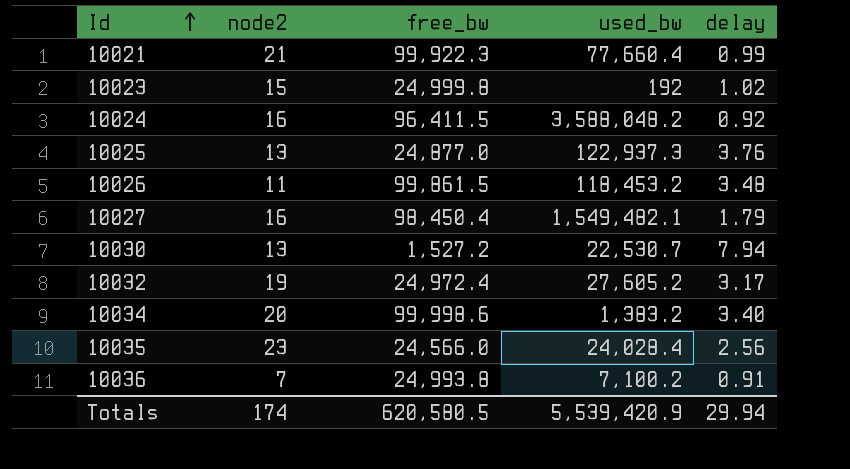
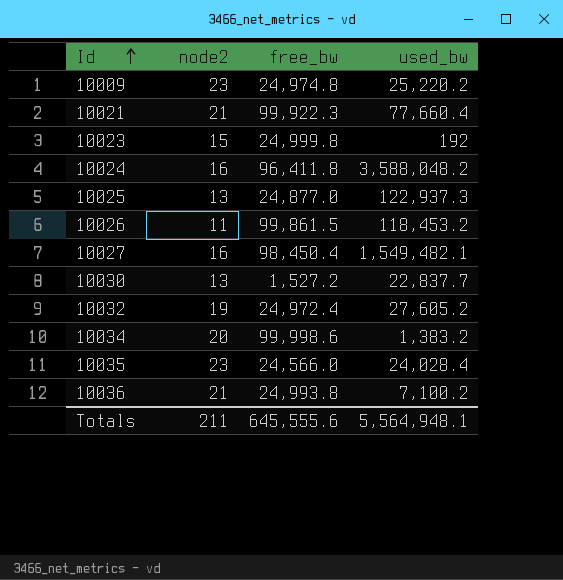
column delay | position: 5 -> none
row 10009: none -> 23 | 24,974.8 | 25,220.2
10024 | free_bw: 96,411.5 -> 96,411.8
10030 | used_bw: 22,530.7 -> 22,837.7
10036 | node2: 7 -> 21
Totals | node2: 174 -> 211
Totals | free_bw: 620,580.5 -> 645,555.6
Totals | used_bw: 5,539,420.9 -> 5,564,948.1

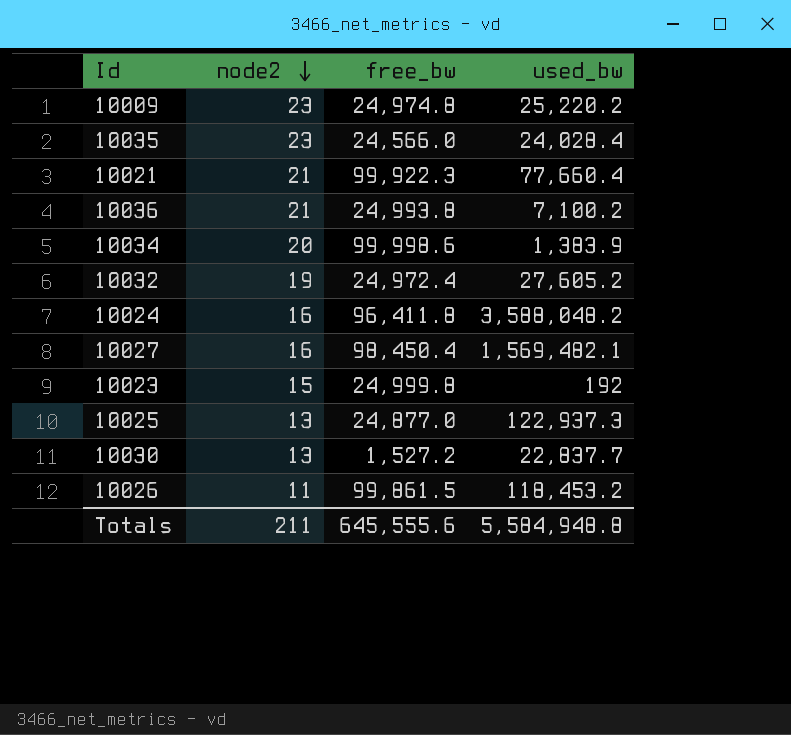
row order: Id ascending -> node2 descending
10034 | used_bw: 1,383.2 -> 1,383.9
10027 | used_bw: 1,549,482.1 -> 1,569,482.1
Totals | used_bw: 5,564,948.1 -> 5,584,948.8

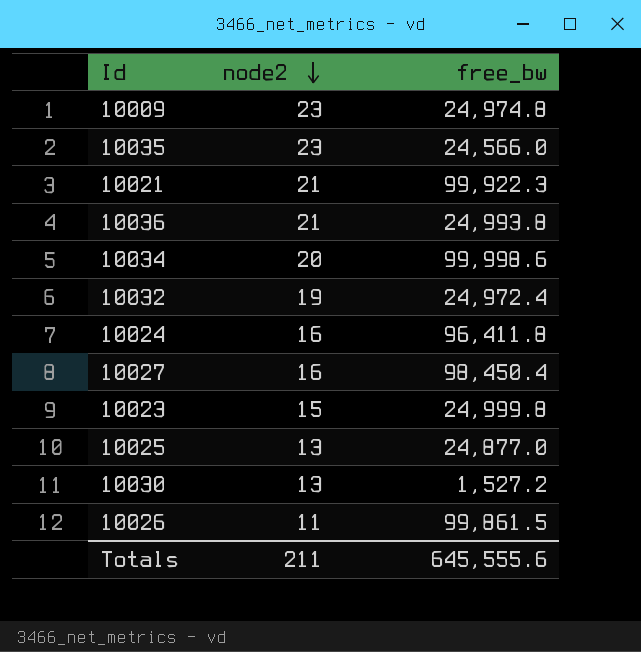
column used_bw | position: 4 -> none

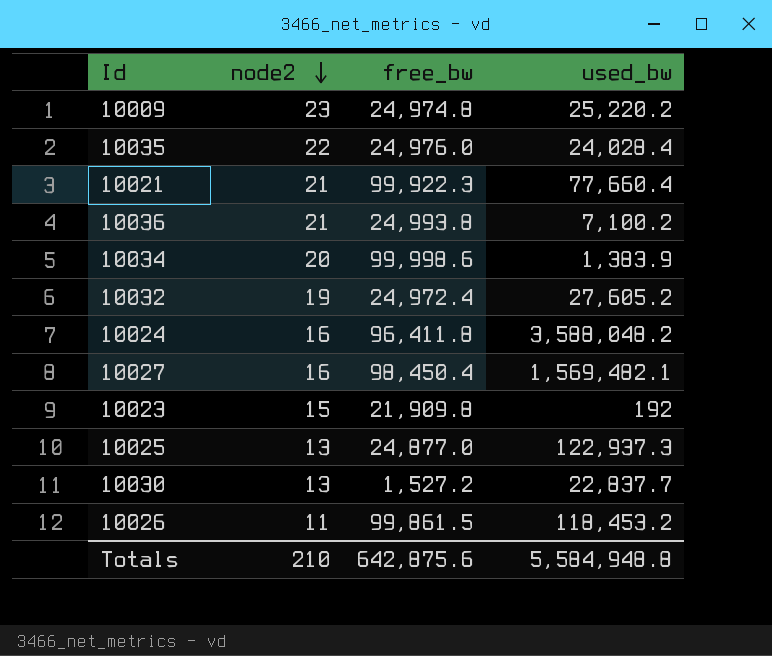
column used_bw | position: none -> 4
10035 | node2: 23 -> 22
10035 | free_bw: 24,566.0 -> 24,976.0
10023 | free_bw: 24,999.8 -> 21,909.8
Totals | node2: 211 -> 210
Totals | free_bw: 645,555.6 -> 642,875.6

